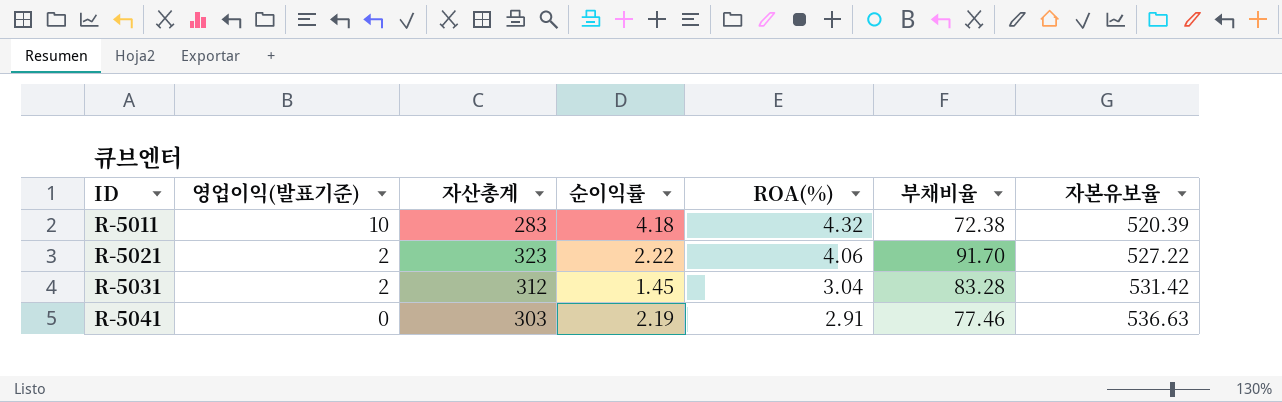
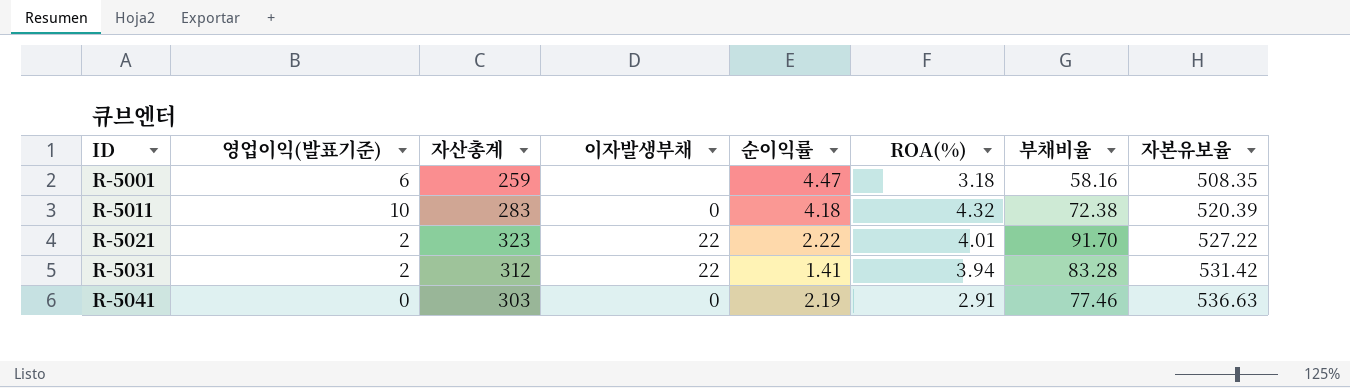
column 이자발생부채 | position: none -> 4
row R-5001: none -> 6 | 259 | none | 4.47 | 3.18 | 58.16 | 508.35
R-5021 | ROA(%): 4.06 -> 4.01
R-5031 | 순이익률: 1.45 -> 1.41
R-5031 | ROA(%): 3.04 -> 3.94

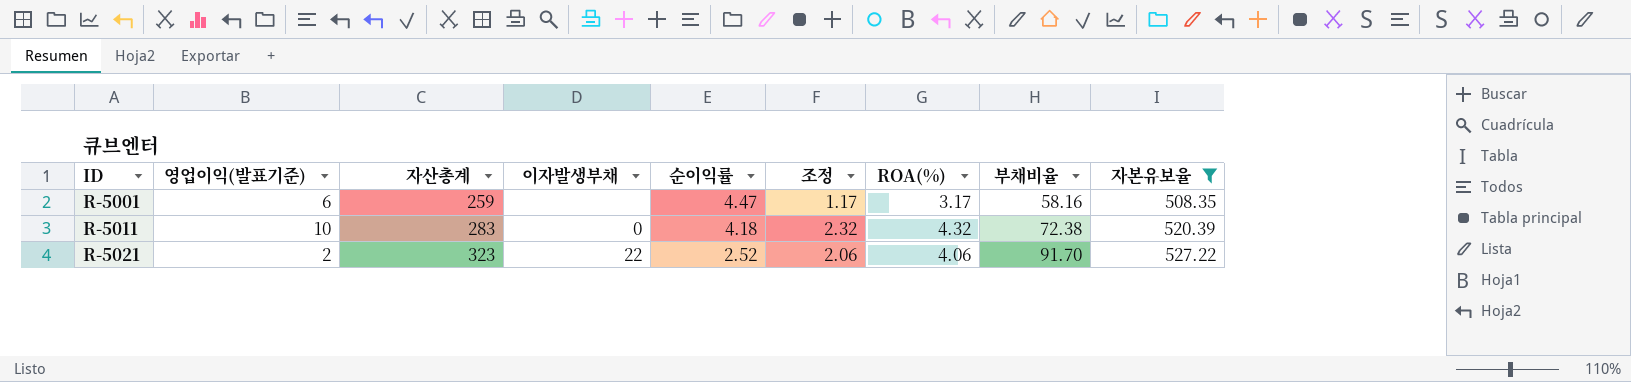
filter: none -> 자본유보율 <= 527.22
column 조정 | formula: none -> [ROA(%)] - 2
R-5001 | ROA(%): 3.18 -> 3.17
R-5021 | 순이익률: 2.22 -> 2.52
R-5021 | ROA(%): 4.01 -> 4.06

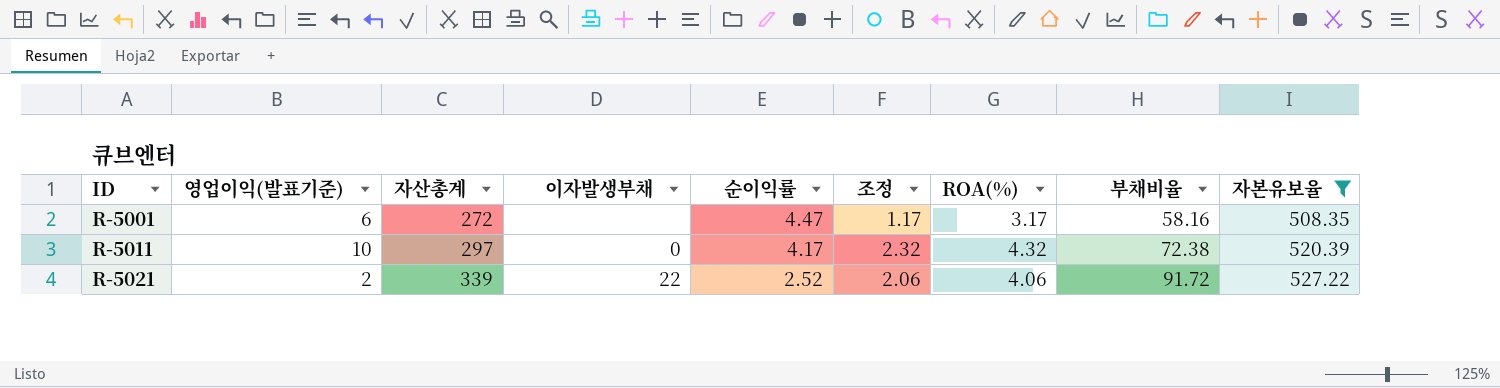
R-5001 | 자산총계: 259 -> 272
R-5011 | 자산총계: 283 -> 297
R-5011 | 순이익률: 4.18 -> 4.17
R-5021 | 자산총계: 323 -> 339
R-5021 | 부채비율: 91.70 -> 91.72

